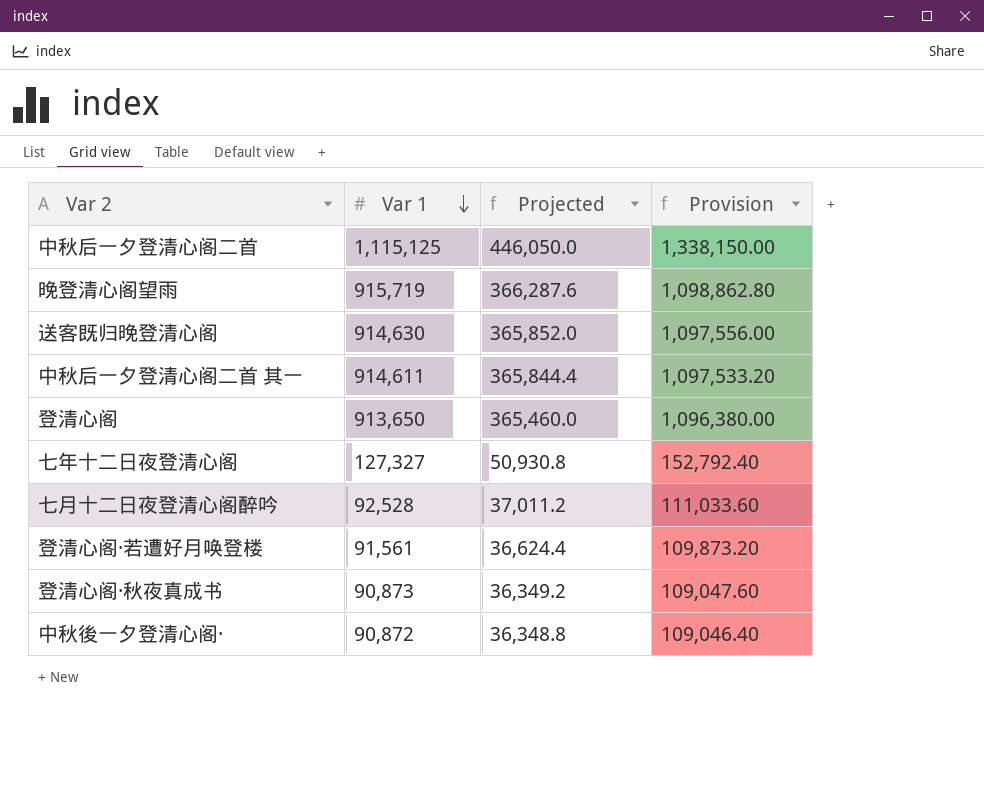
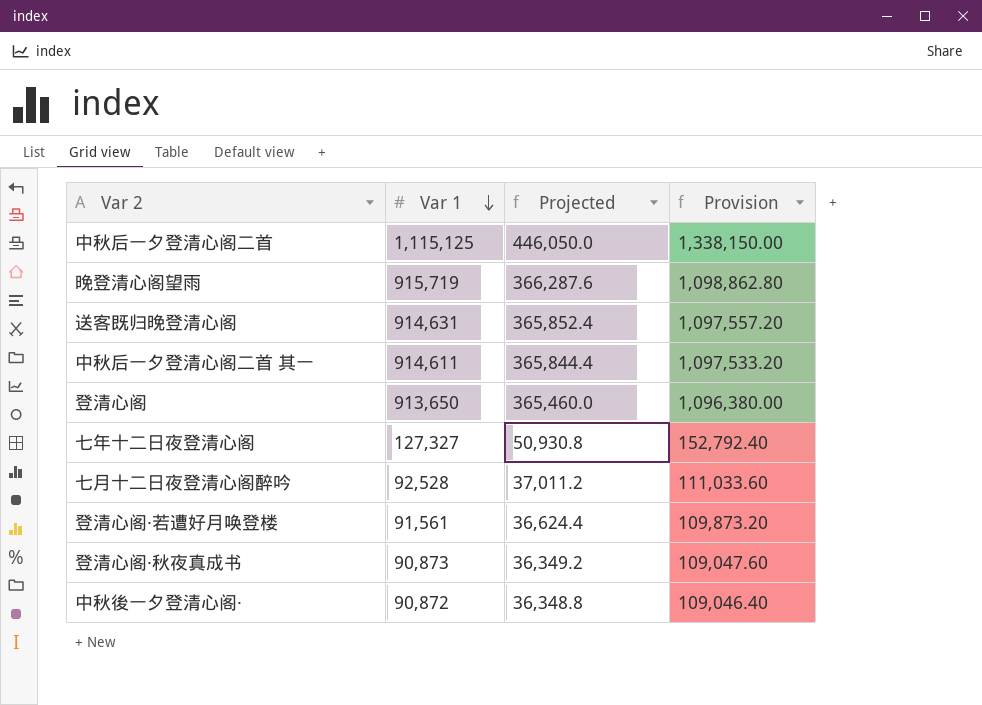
送客既归晚登清心阁 | Var 1: 914,630 -> 914,631
送客既归晚登清心阁 | Projected: 365,852.0 -> 365,852.4
送客既归晚登清心阁 | Provision: 1,097,556.00 -> 1,097,557.20

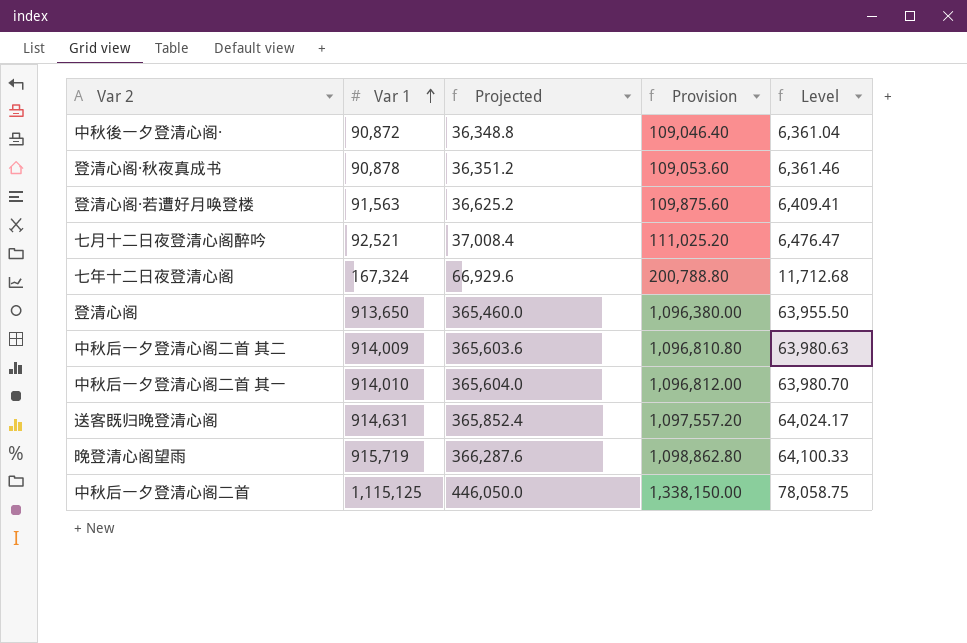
row order: Var 1 descending -> Var 1 ascending
column Level | formula: none -> [Var 1] * 0.07
登清心阁·秋夜真成书 | Var 1: 90,873 -> 90,878
登清心阁·秋夜真成书 | Projected: 36,349.2 -> 36,351.2
登清心阁·秋夜真成书 | Provision: 109,047.60 -> 109,053.60
登清心阁·若遭好月唤登楼 | Var 1: 91,561 -> 91,563
登清心阁·若遭好月唤登楼 | Projected: 36,624.4 -> 36,625.2
登清心阁·若遭好月唤登楼 | Provision: 109,873.20 -> 109,875.60
七月十二日夜登清心阁醉吟 | Var 1: 92,528 -> 92,521
七月十二日夜登清心阁醉吟 | Projected: 37,011.2 -> 37,008.4
七月十二日夜登清心阁醉吟 | Provision: 111,033.60 -> 111,025.20
七年十二日夜登清心阁 | Var 1: 127,327 -> 167,324
七年十二日夜登清心阁 | Projected: 50,930.8 -> 66,929.6
七年十二日夜登清心阁 | Provision: 152,792.40 -> 200,788.80
row 中秋后一夕登清心阁二首 其二: none -> 914,009 | 365,603.6 | 1,096,810.80 | 63,980.63
中秋后一夕登清心阁二首 其一 | Var 1: 914,611 -> 914,010
中秋后一夕登清心阁二首 其一 | Projected: 365,844.4 -> 365,604.0
中秋后一夕登清心阁二首 其一 | Provision: 1,097,533.20 -> 1,096,812.00

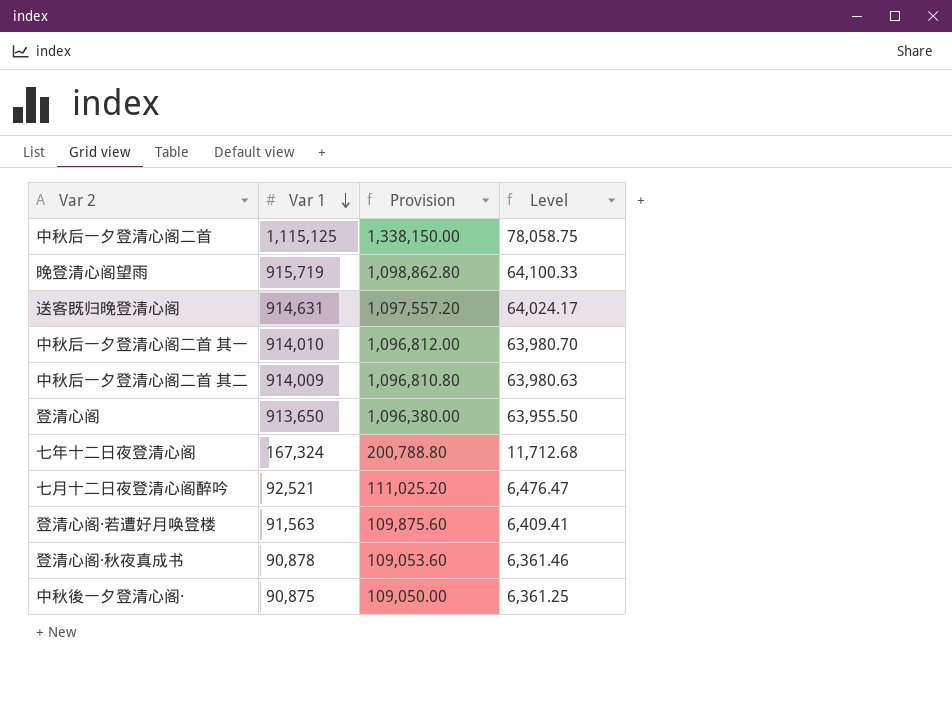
row order: Var 1 ascending -> Var 1 descending
column Projected | formula: [Var 1] * 0.4 -> none
中秋後一夕登清心阁· | Var 1: 90,872 -> 90,875
中秋後一夕登清心阁· | Provision: 109,046.40 -> 109,050.00
中秋後一夕登清心阁· | Level: 6,361.04 -> 6,361.25

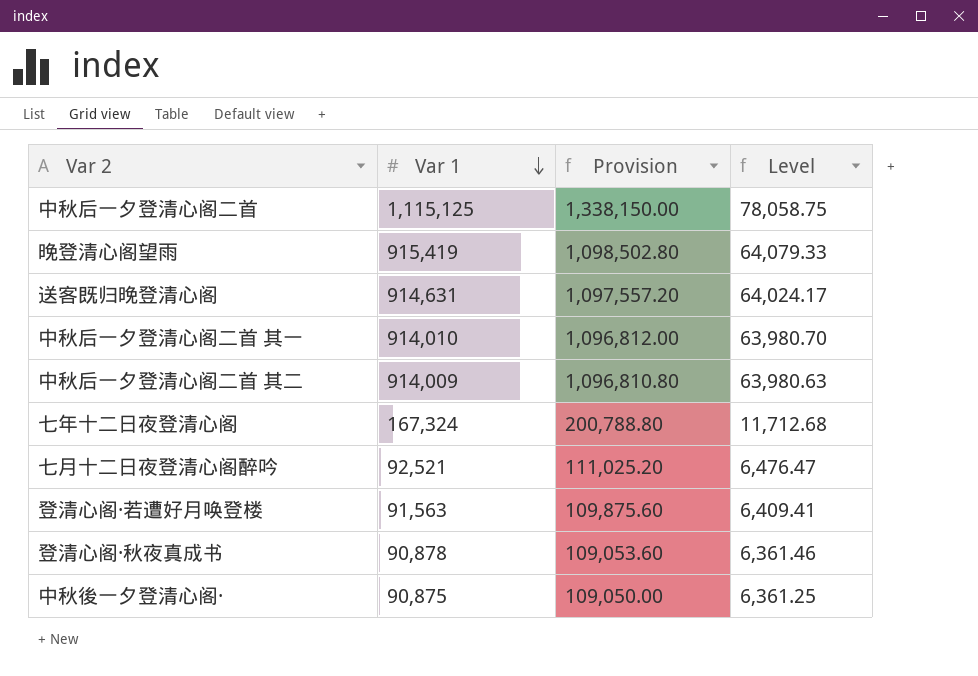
row 登清心阁: 913,650 | 1,096,380.00 | 63,955.50 -> none
晚登清心阁望雨 | Var 1: 915,719 -> 915,419
晚登清心阁望雨 | Provision: 1,098,862.80 -> 1,098,502.80
晚登清心阁望雨 | Level: 64,100.33 -> 64,079.33

